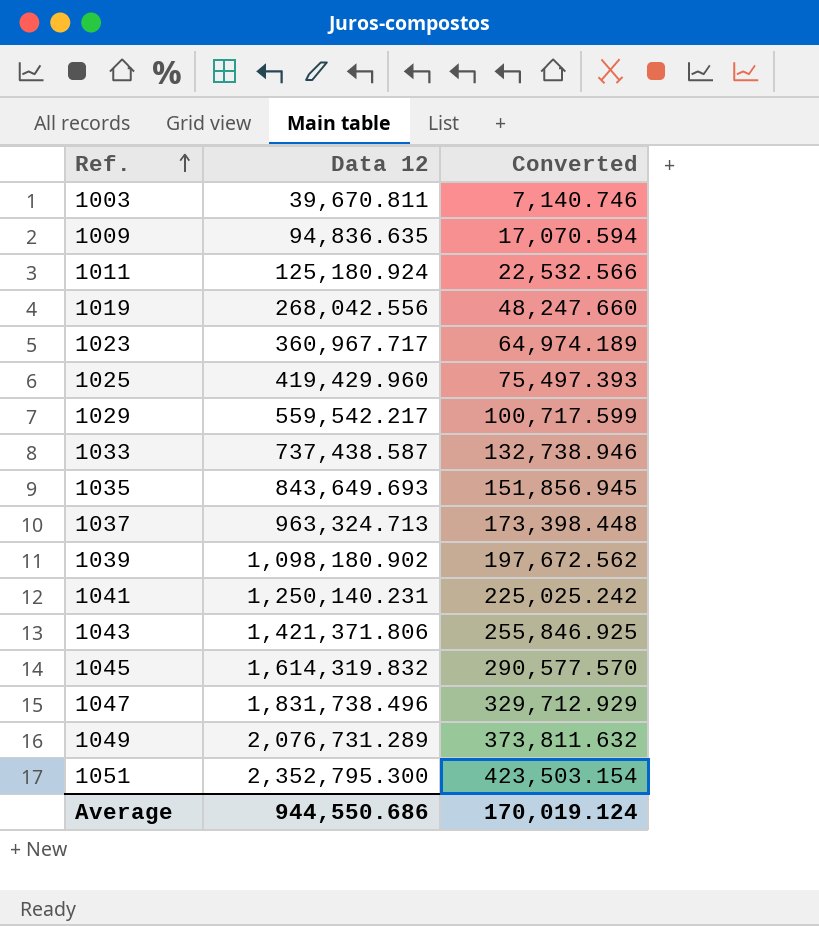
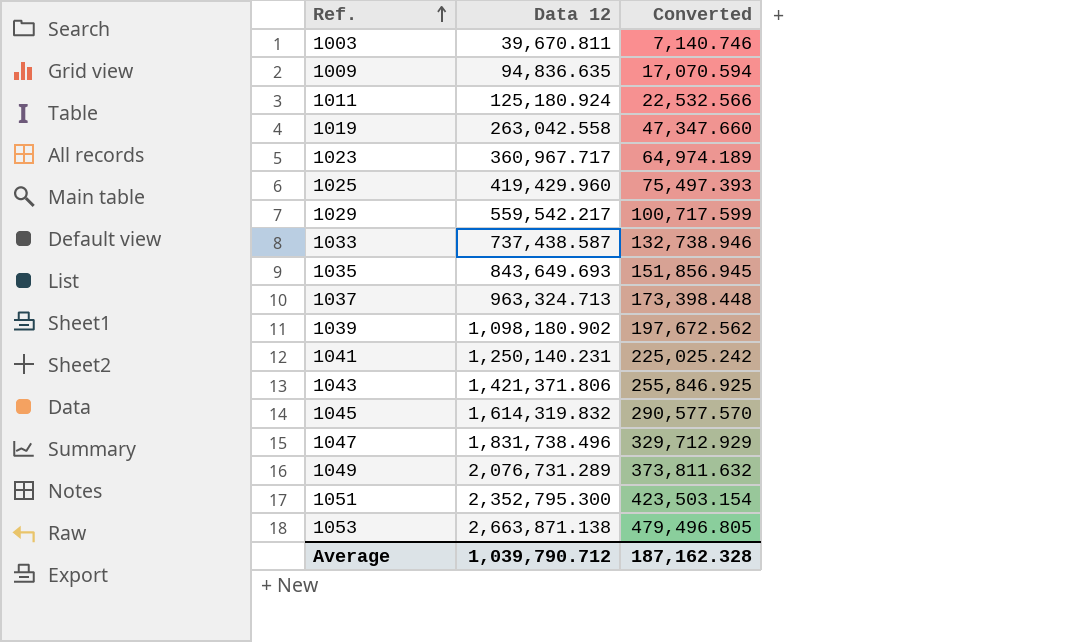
1019 | Data 12: 268,042.556 -> 263,042.558
1019 | Converted: 48,247.660 -> 47,347.660
row 1053: none -> 2,663,871.138 | 479,496.805
Average | Data 12: 944,550.686 -> 1,039,790.712
Average | Converted: 170,019.124 -> 187,162.328

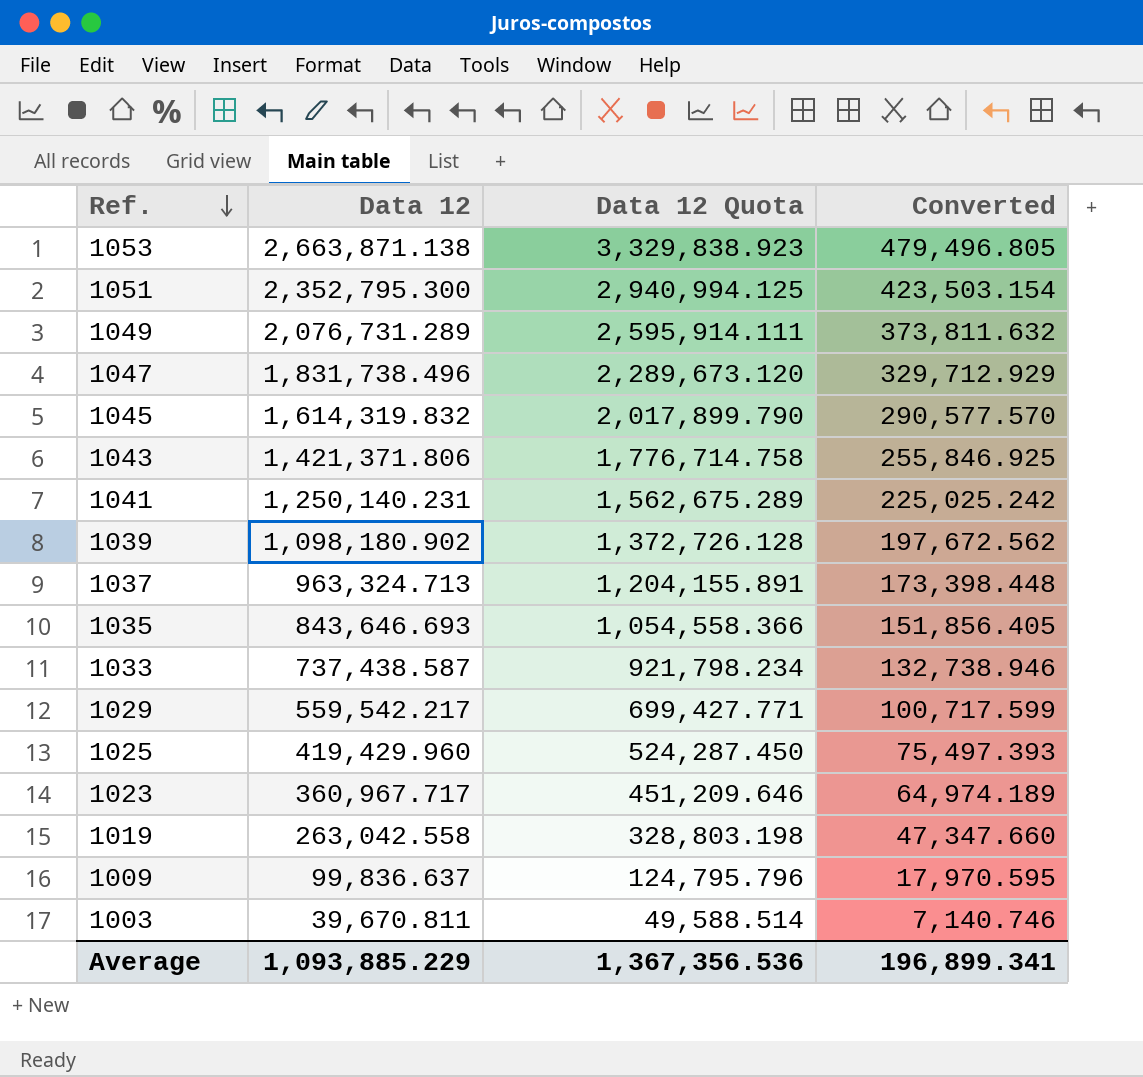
row order: Ref. ascending -> Ref. descending
column Data 12 Quota | formula: none -> [Data 12] * 1.25
row 1011: 125,180.924 | 22,532.566 -> none
1035 | Data 12: 843,649.693 -> 843,646.693
1035 | Converted: 151,856.945 -> 151,856.405
1009 | Data 12: 94,836.635 -> 99,836.637
1009 | Converted: 17,070.594 -> 17,970.595
Average | Data 12: 1,039,790.712 -> 1,093,885.229
Average | Converted: 187,162.328 -> 196,899.341

